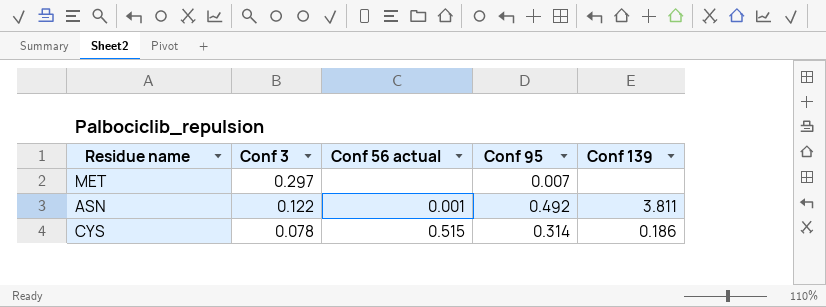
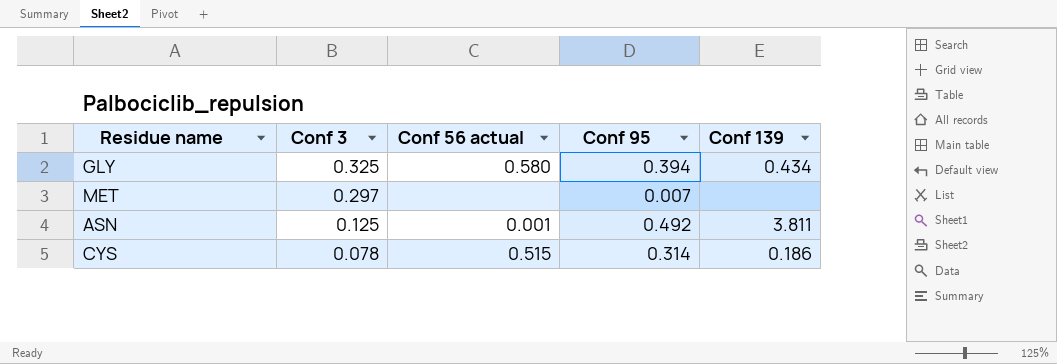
row GLY: none -> 0.325 | 0.580 | 0.394 | 0.434
ASN | Conf 3: 0.122 -> 0.125

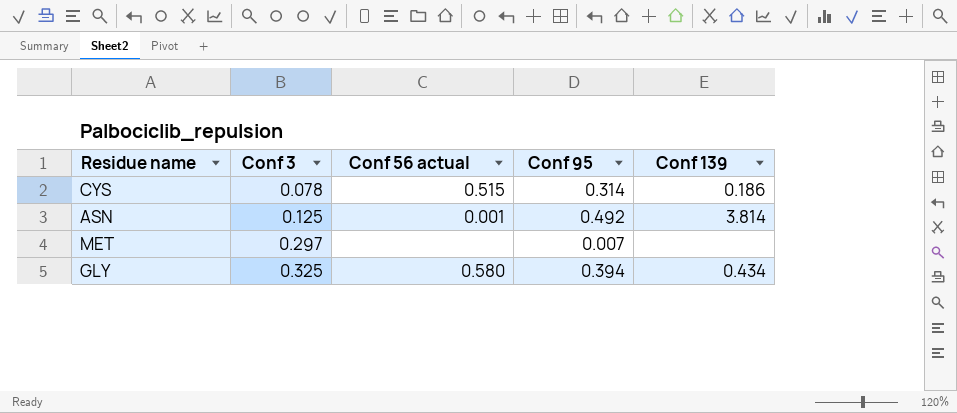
row order: Conf 3 descending -> Conf 3 ascending
ASN | Conf 139: 3.811 -> 3.814

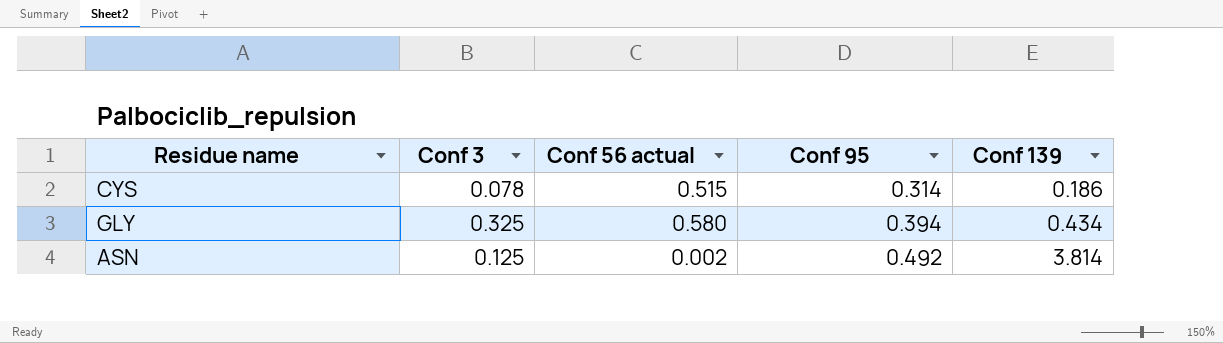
row order: Conf 3 ascending -> Conf 95 ascending
row MET: 0.297 | none | 0.007 | none -> none
ASN | Conf 56 actual: 0.001 -> 0.002

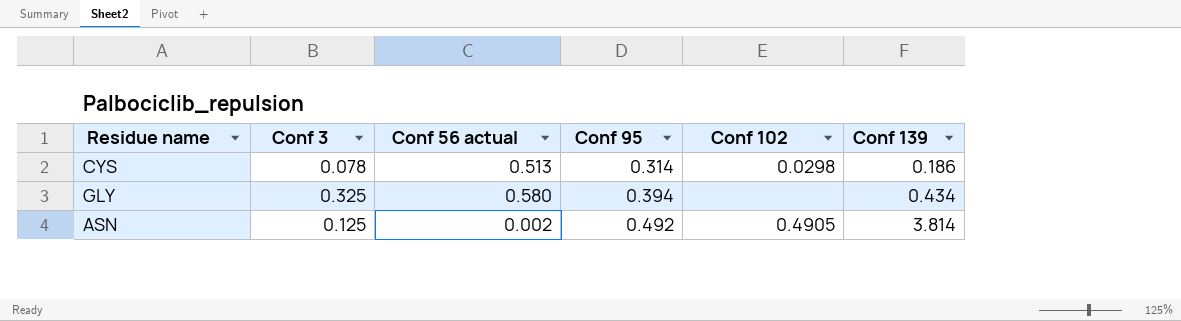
column Conf 102 | position: none -> 5
CYS | Conf 56 actual: 0.515 -> 0.513

